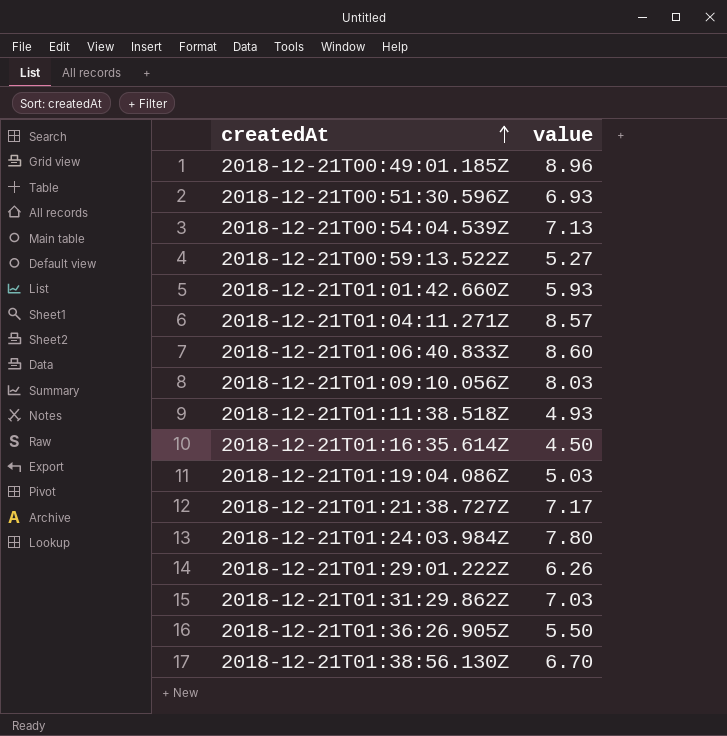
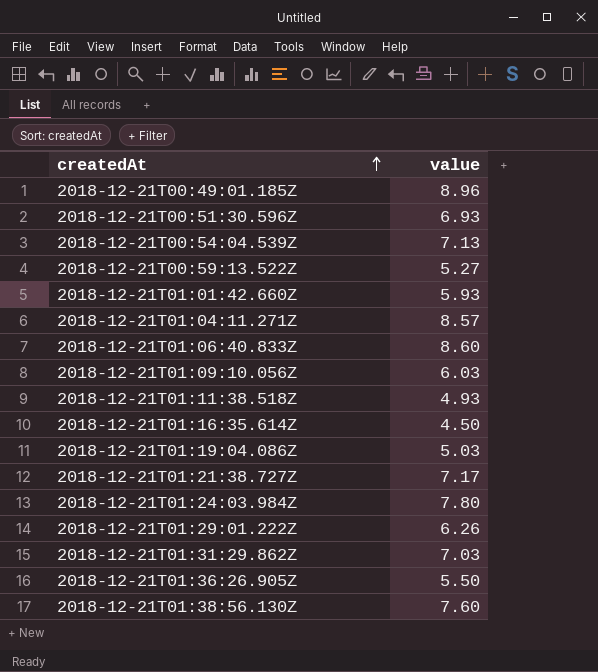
2018-12-21T01:09:10.056Z | value: 8.03 -> 6.03
2018-12-21T01:38:56.130Z | value: 6.70 -> 7.60

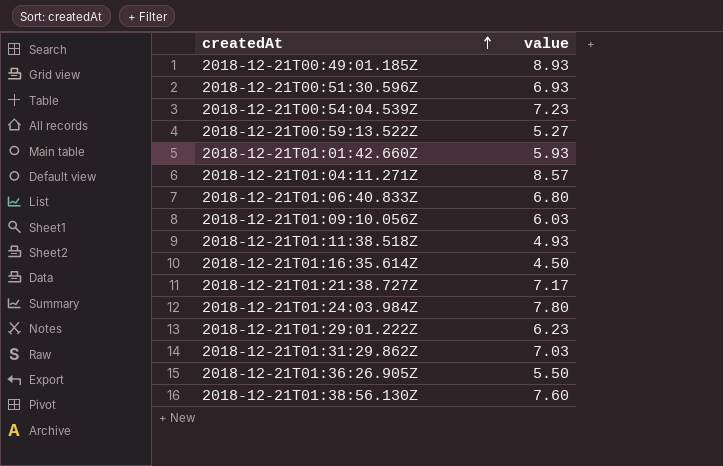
row 2018-12-21T01:19:04.086Z: 5.03 -> none
2018-12-21T00:49:01.185Z | value: 8.96 -> 8.93
2018-12-21T00:54:04.539Z | value: 7.13 -> 7.23
2018-12-21T01:06:40.833Z | value: 8.60 -> 6.80
2018-12-21T01:29:01.222Z | value: 6.26 -> 6.23

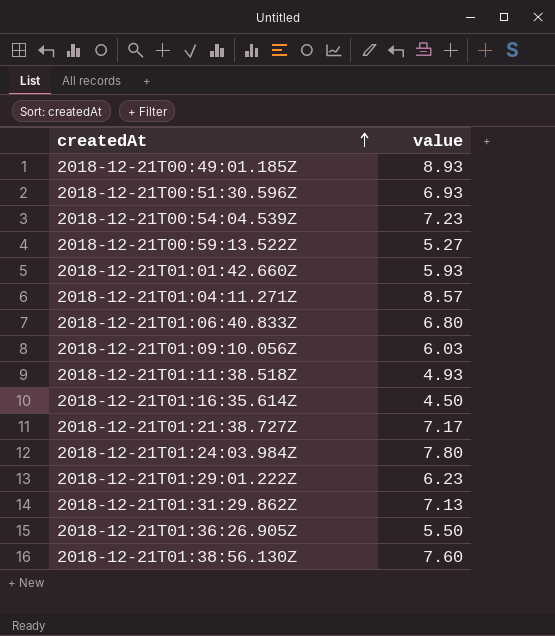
2018-12-21T01:31:29.862Z | value: 7.03 -> 7.13

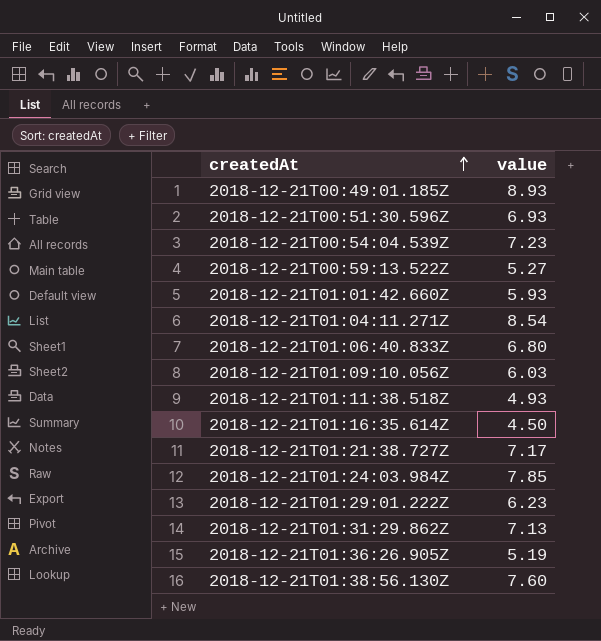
2018-12-21T01:04:11.271Z | value: 8.57 -> 8.54
2018-12-21T01:24:03.984Z | value: 7.80 -> 7.85
2018-12-21T01:36:26.905Z | value: 5.50 -> 5.19

